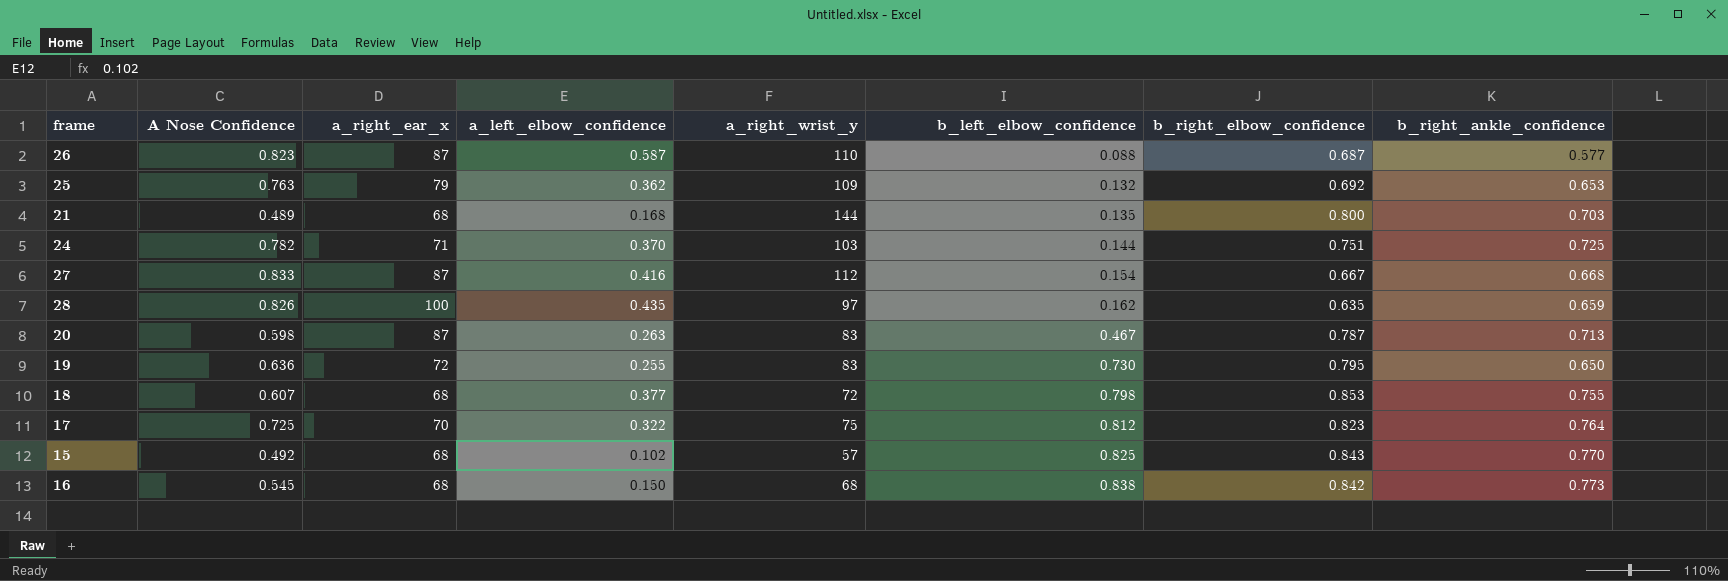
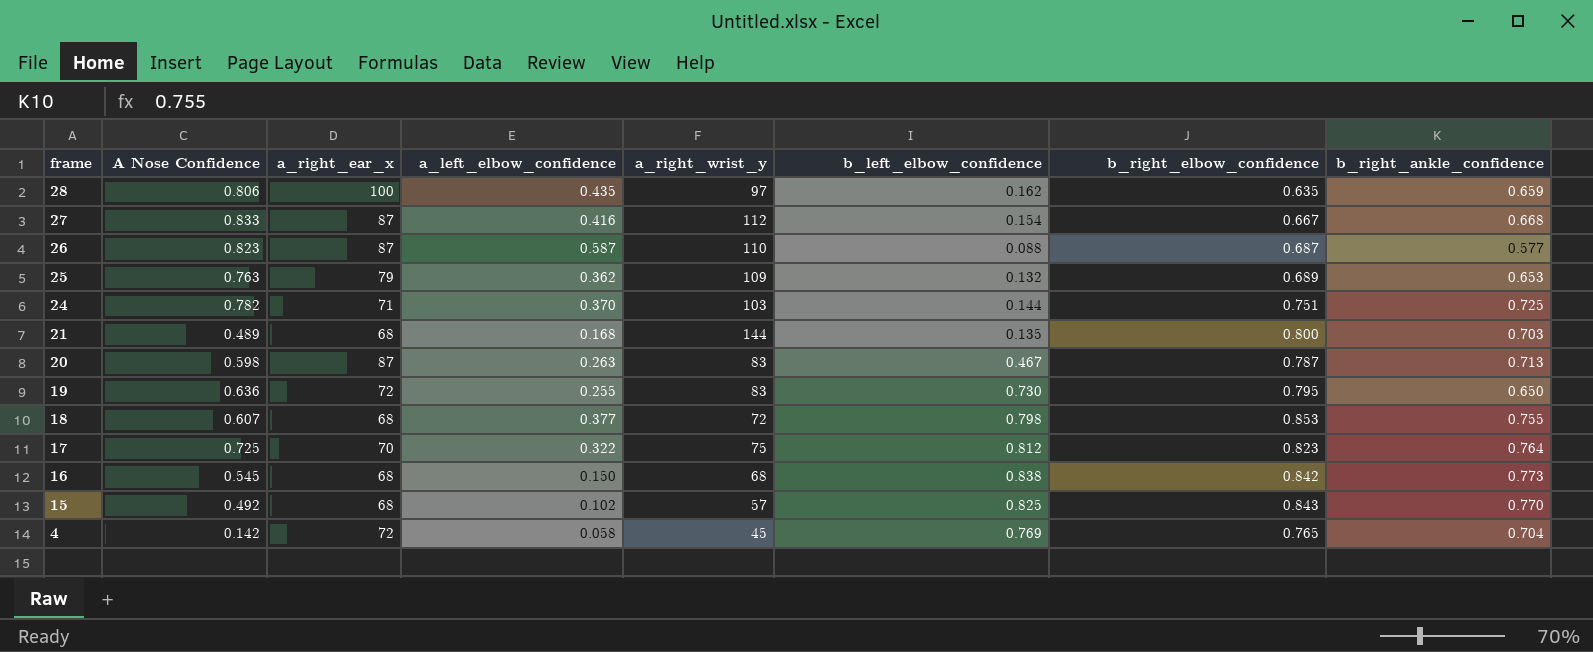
row order: b_left_elbow_confidence ascending -> frame descending
28 | A Nose Confidence: 0.826 -> 0.806
25 | b_right_elbow_confidence: 0.692 -> 0.689
row 4: none -> 0.142 | 72 | 0.058 | 45 | 0.769 | 0.765 | 0.704

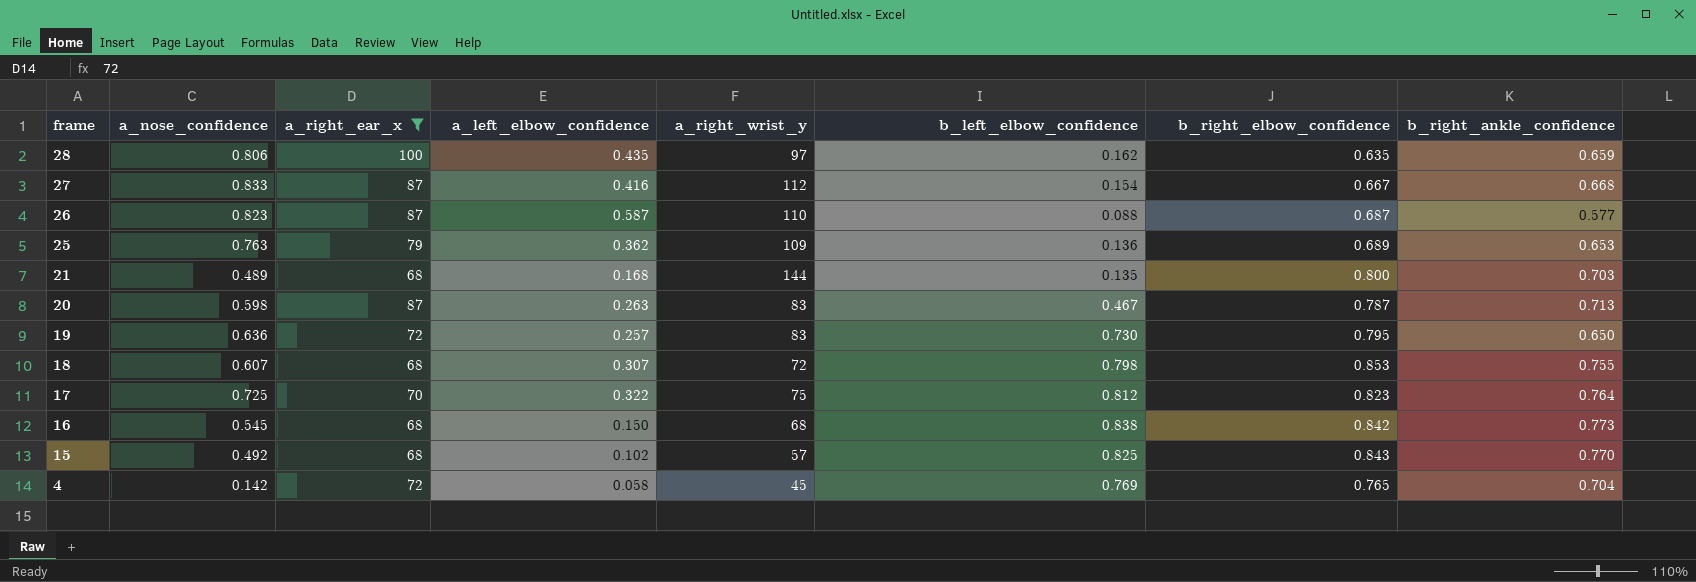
filter: none -> a_right_ear_x != 71
column name: A Nose Confidence -> a_nose_confidence
25 | b_left_elbow_confidence: 0.132 -> 0.136
19 | a_left_elbow_confidence: 0.255 -> 0.257
18 | a_left_elbow_confidence: 0.377 -> 0.307

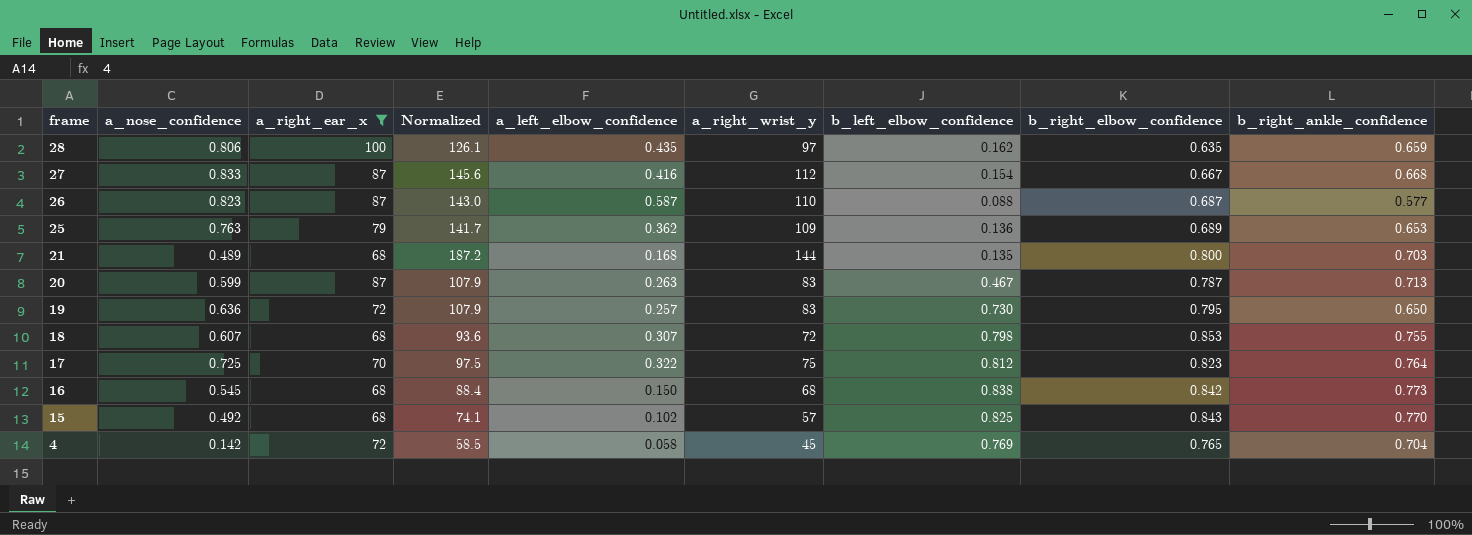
column Normalized | formula: none -> [a_right_wrist_y] * 1.3
20 | a_nose_confidence: 0.598 -> 0.599

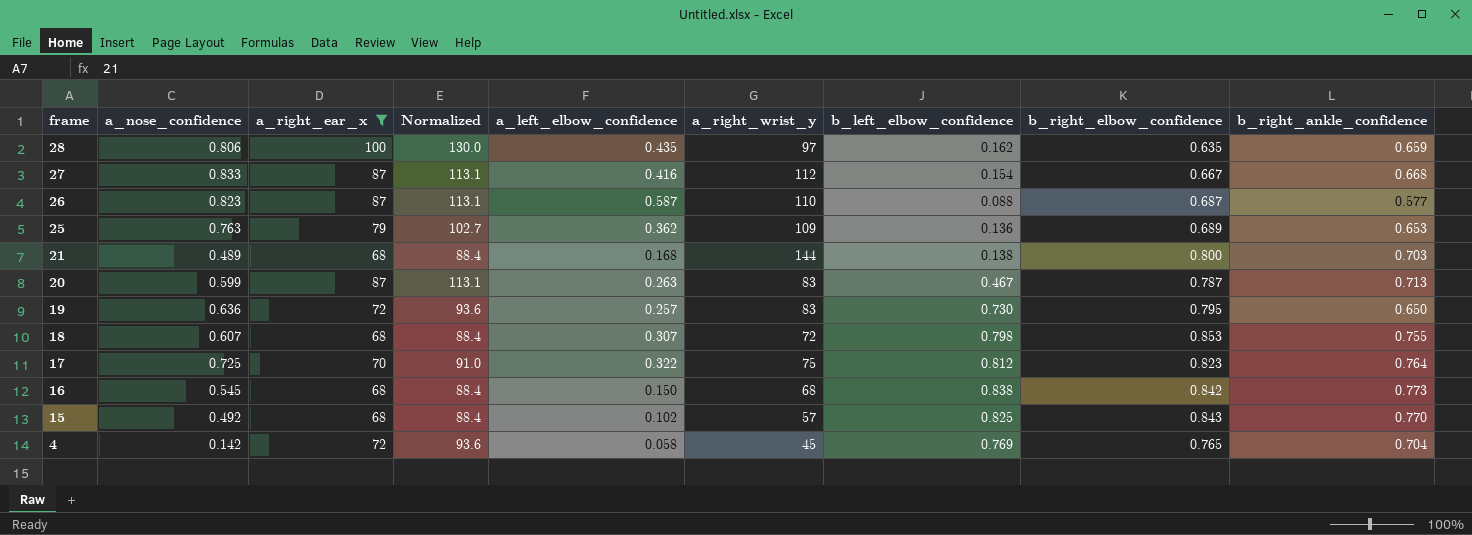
column Normalized | formula: [a_right_wrist_y] * 1.3 -> [a_right_ear_x] * 1.3
21 | b_left_elbow_confidence: 0.135 -> 0.138

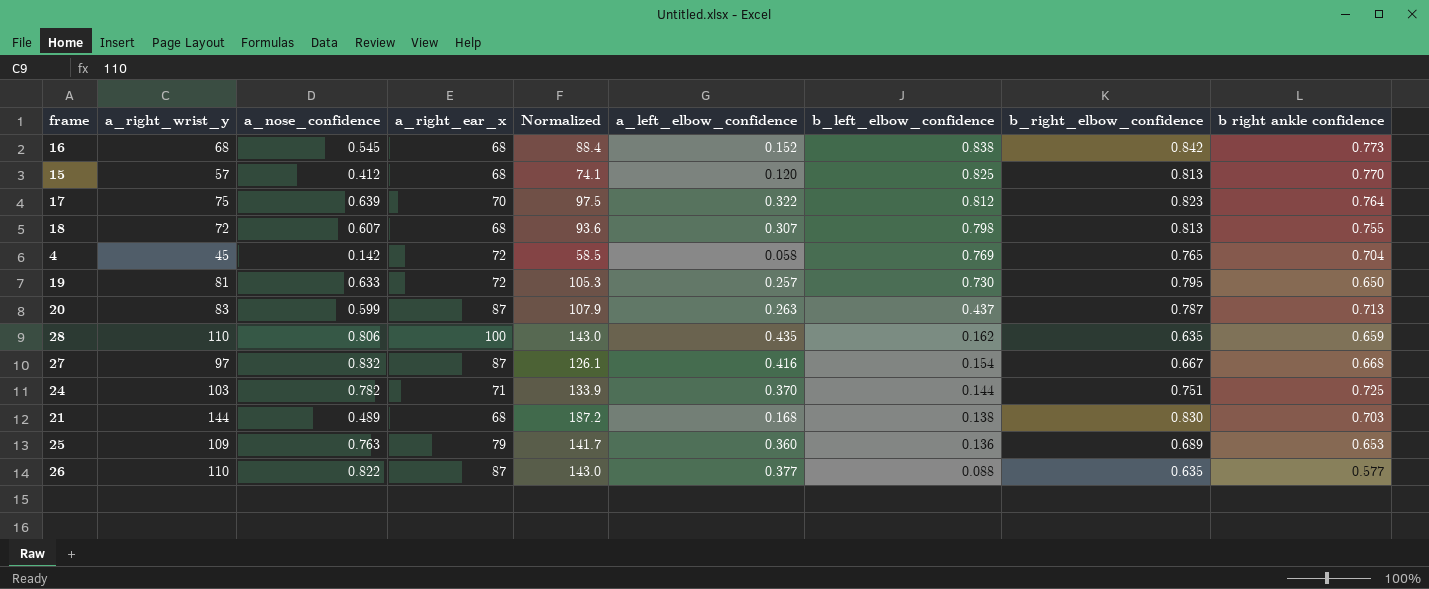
filter: a_right_ear_x != 71 -> none
row order: frame descending -> b_left_elbow_confidence descending
column a_right_wrist_y | position: 6 -> 2
column Normalized | formula: [a_right_ear_x] * 1.3 -> [a_right_wrist_y] * 1.3
column name: b_right_ankle_confidence -> b right ankle confidence
16 | a_left_elbow_confidence: 0.150 -> 0.152
15 | a_nose_confidence: 0.492 -> 0.412
15 | a_left_elbow_confidence: 0.102 -> 0.120
15 | b_right_elbow_confidence: 0.843 -> 0.813
17 | a_nose_confidence: 0.725 -> 0.639
18 | b_right_elbow_confidence: 0.853 -> 0.813
19 | a_right_wrist_y: 83 -> 81
19 | a_nose_confidence: 0.636 -> 0.633
20 | b_left_elbow_confidence: 0.467 -> 0.437
28 | a_right_wrist_y: 97 -> 110
27 | a_right_wrist_y: 112 -> 97
27 | a_nose_confidence: 0.833 -> 0.832
21 | b_right_elbow_confidence: 0.800 -> 0.830
25 | a_left_elbow_confidence: 0.362 -> 0.360
26 | a_nose_confidence: 0.823 -> 0.822
26 | a_left_elbow_confidence: 0.587 -> 0.377
26 | b_right_elbow_confidence: 0.687 -> 0.635

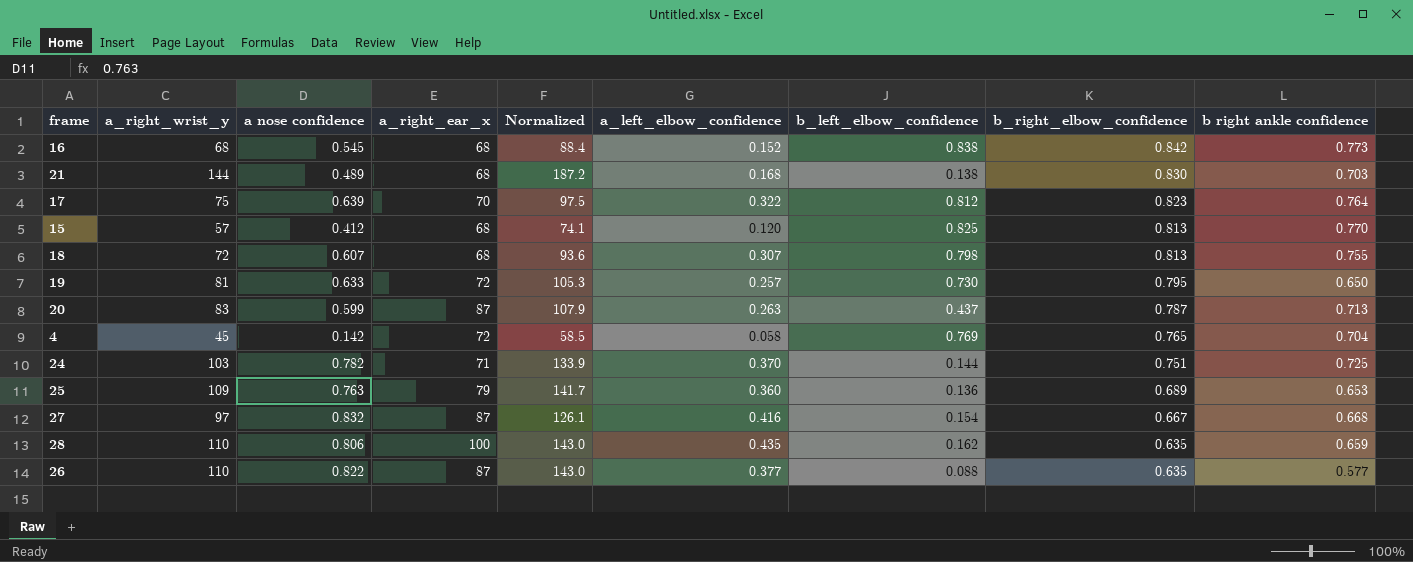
row order: b_left_elbow_confidence descending -> b_right_elbow_confidence descending
column name: a_nose_confidence -> a nose confidence

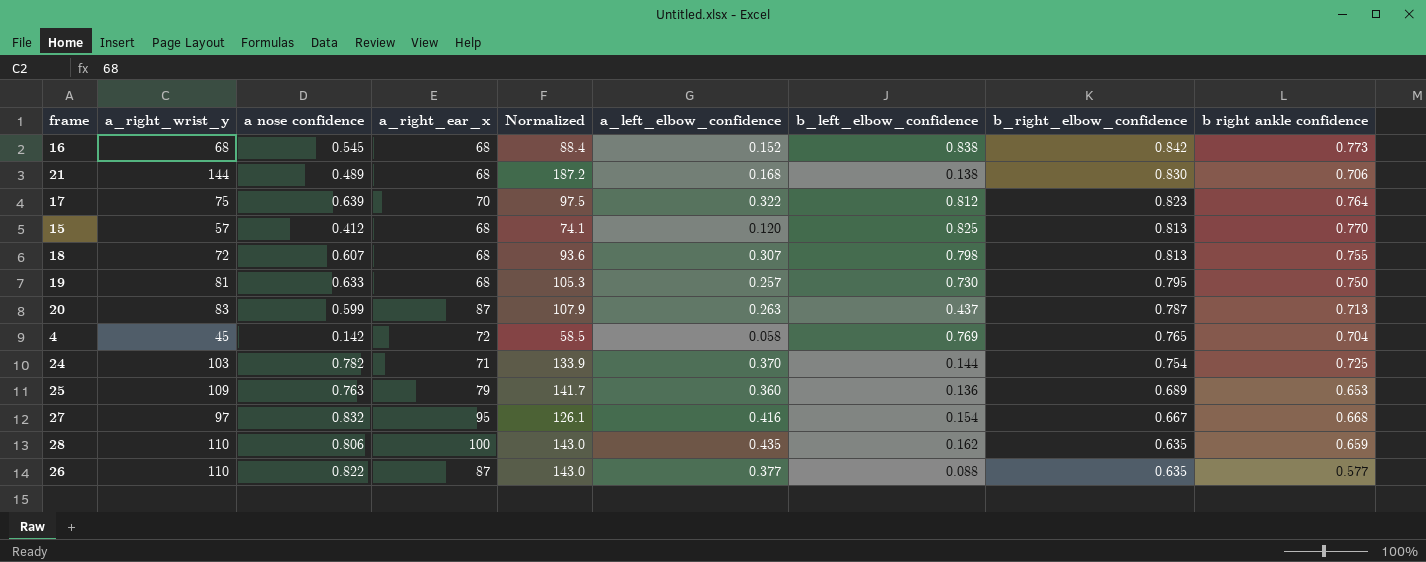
21 | b right ankle confidence: 0.703 -> 0.706
19 | a_right_ear_x: 72 -> 68
19 | b right ankle confidence: 0.650 -> 0.750
24 | b_right_elbow_confidence: 0.751 -> 0.754
27 | a_right_ear_x: 87 -> 95

